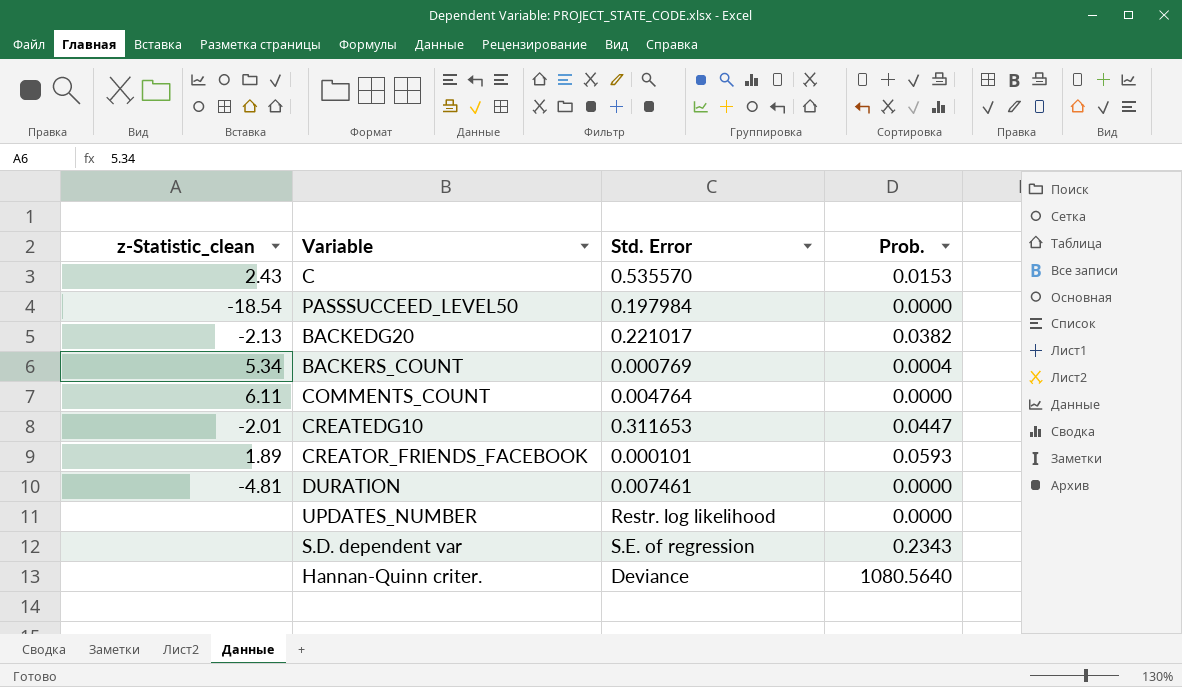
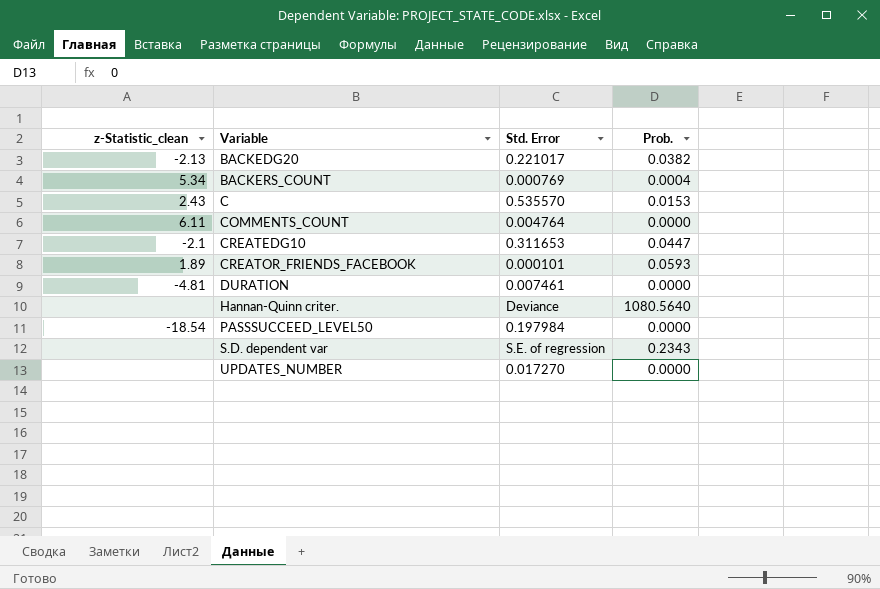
row order: none -> Variable ascending
CREATEDG10 | z-Statistic_clean: -2.01 -> -2.1
UPDATES_NUMBER | Std. Error: Restr. log likelihood -> 0.017270

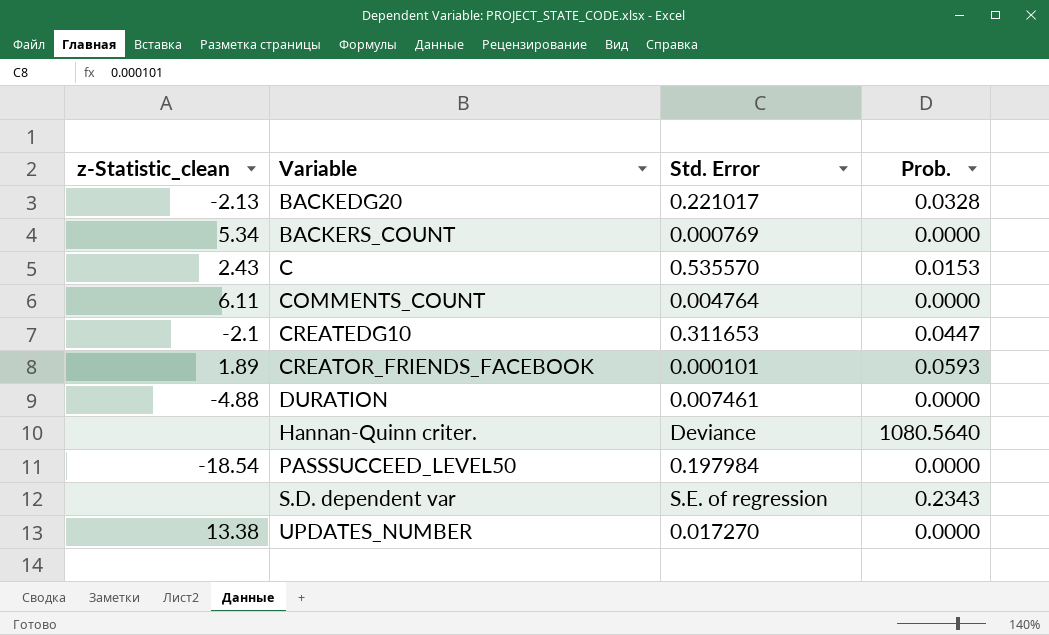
BACKEDG20 | Prob.: 0.0382 -> 0.0328
BACKERS_COUNT | Prob.: 0.0004 -> 0.0000
DURATION | z-Statistic_clean: -4.81 -> -4.88
UPDATES_NUMBER | z-Statistic_clean: none -> 13.38

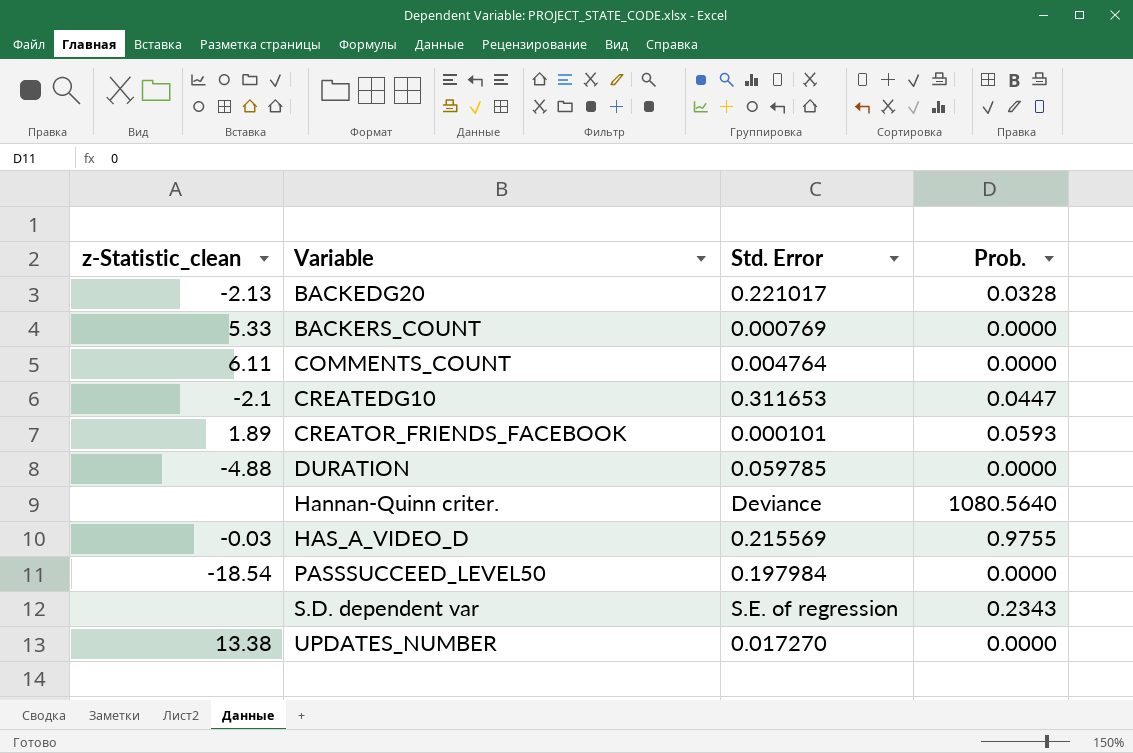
row C: 2.43 | 0.535570 | 0.0153 -> none
BACKERS_COUNT | z-Statistic_clean: 5.34 -> 5.33
DURATION | Std. Error: 0.007461 -> 0.059785
row HAS_A_VIDEO_D: none -> -0.03 | 0.215569 | 0.9755

